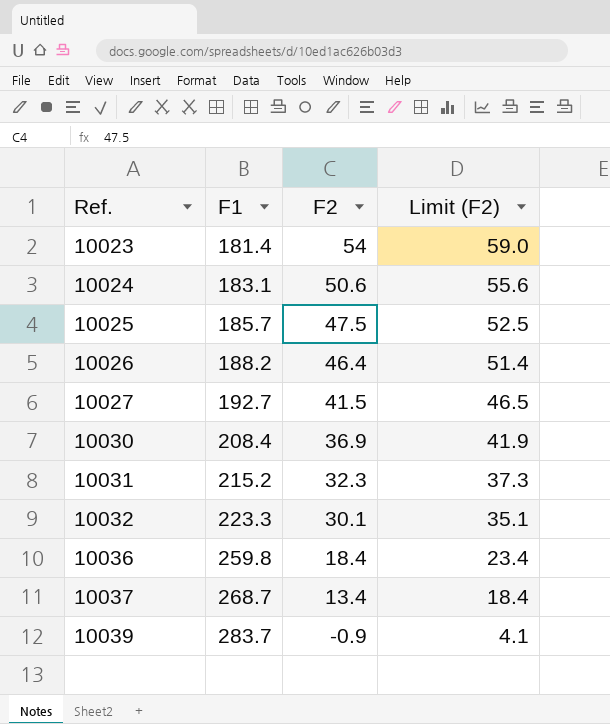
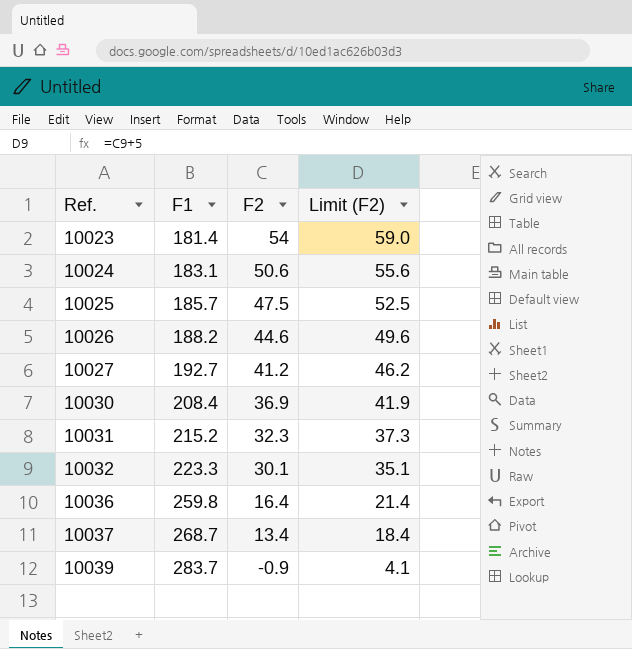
10026 | F2: 46.4 -> 44.6
10026 | Limit (F2): 51.4 -> 49.6
10027 | F2: 41.5 -> 41.2
10027 | Limit (F2): 46.5 -> 46.2
10036 | F2: 18.4 -> 16.4
10036 | Limit (F2): 23.4 -> 21.4

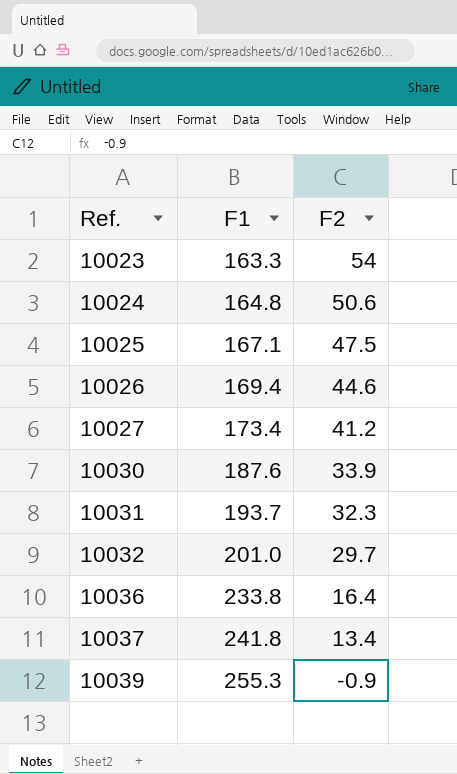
column Limit (F2) | formula: [F2] + 5 -> none
10023 | F1: 181.4 -> 163.3
10024 | F1: 183.1 -> 164.8
10025 | F1: 185.7 -> 167.1
10026 | F1: 188.2 -> 169.4
10027 | F1: 192.7 -> 173.4
10030 | F1: 208.4 -> 187.6
10030 | F2: 36.9 -> 33.9
10031 | F1: 215.2 -> 193.7
10032 | F1: 223.3 -> 201.0
10032 | F2: 30.1 -> 29.7
10036 | F1: 259.8 -> 233.8
10037 | F1: 268.7 -> 241.8
10039 | F1: 283.7 -> 255.3

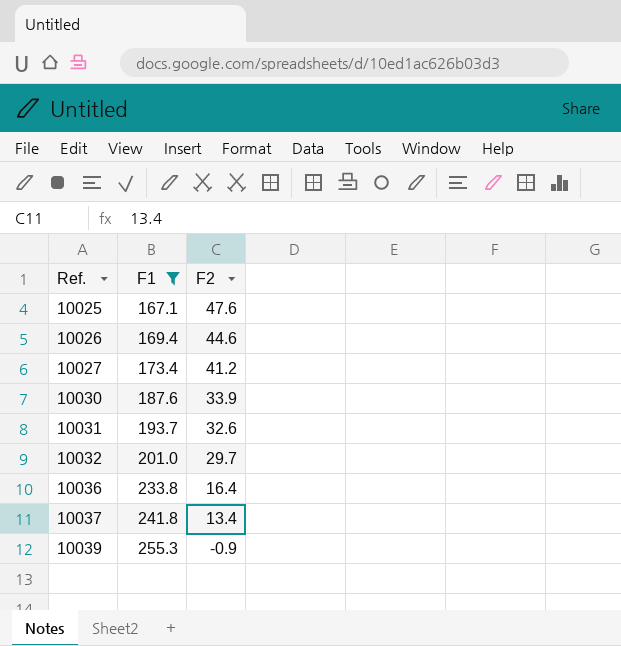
filter: none -> F1 >= 167.1
10025 | F2: 47.5 -> 47.6
10031 | F2: 32.3 -> 32.6

